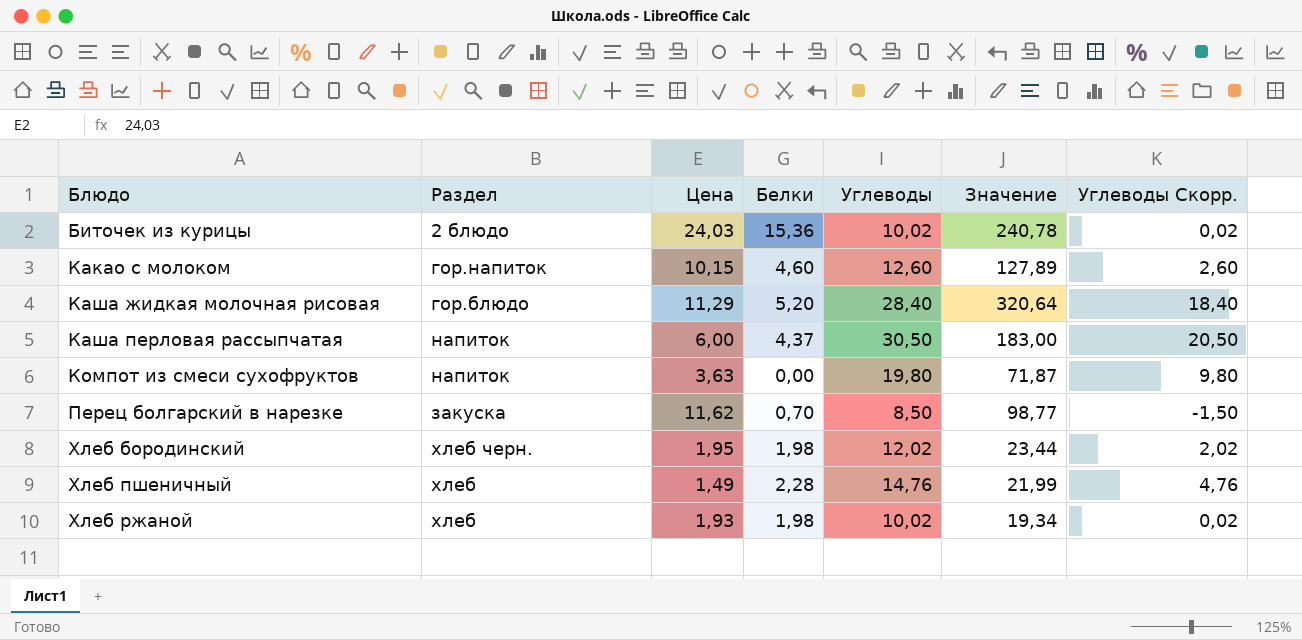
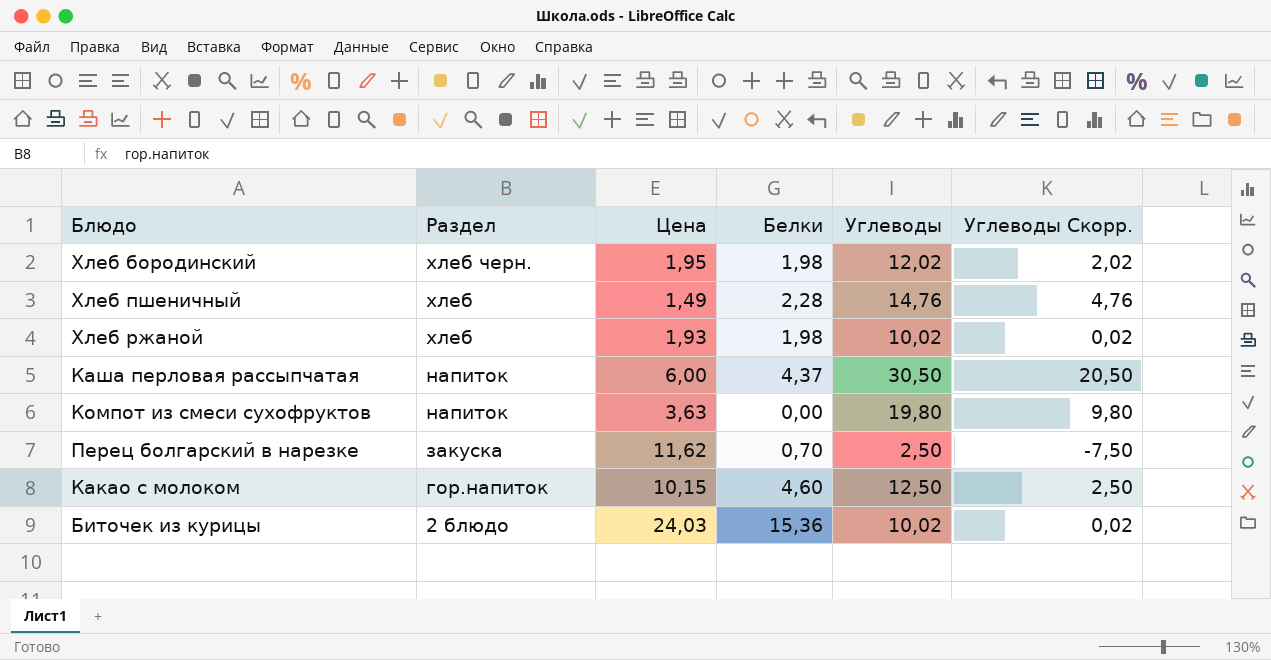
row order: Блюдо ascending -> Раздел descending
column Значение | formula: [Цена] * [Углеводы] -> none
row Каша жидкая молочная рисовая: гор.блюдо | 11,29 | 5,20 | 28,40 | 320,64 | 18,40 -> none
Перец болгарский в нарезке | Углеводы: 8,50 -> 2,50
Перец болгарский в нарезке | Углеводы Скорр.: -1,50 -> -7,50
Какао с молоком | Углеводы: 12,60 -> 12,50
Какао с молоком | Углеводы Скорр.: 2,60 -> 2,50

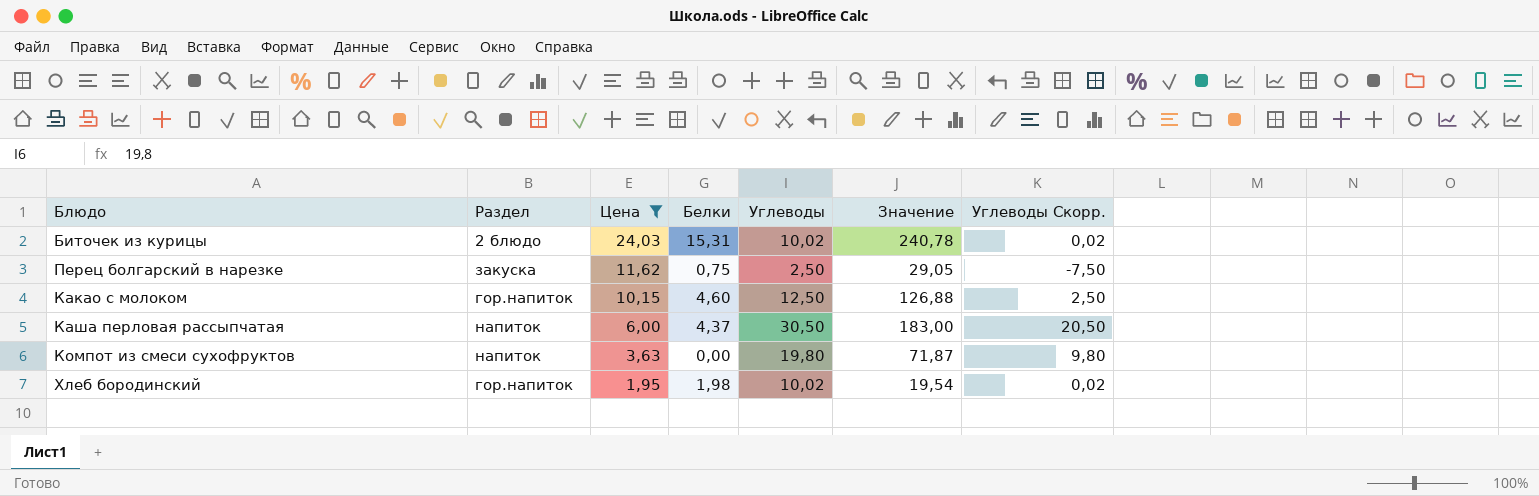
filter: none -> Цена >= 1,95
row order: Раздел descending -> Цена descending
column Значение | formula: none -> [Цена] * [Углеводы]
Биточек из курицы | Белки: 15,36 -> 15,31
Перец болгарский в нарезке | Белки: 0,70 -> 0,75
Хлеб бородинский | Раздел: хлеб черн. -> гор.напиток
Хлеб бородинский | Углеводы: 12,02 -> 10,02
Хлеб бородинский | Углеводы Скорр.: 2,02 -> 0,02

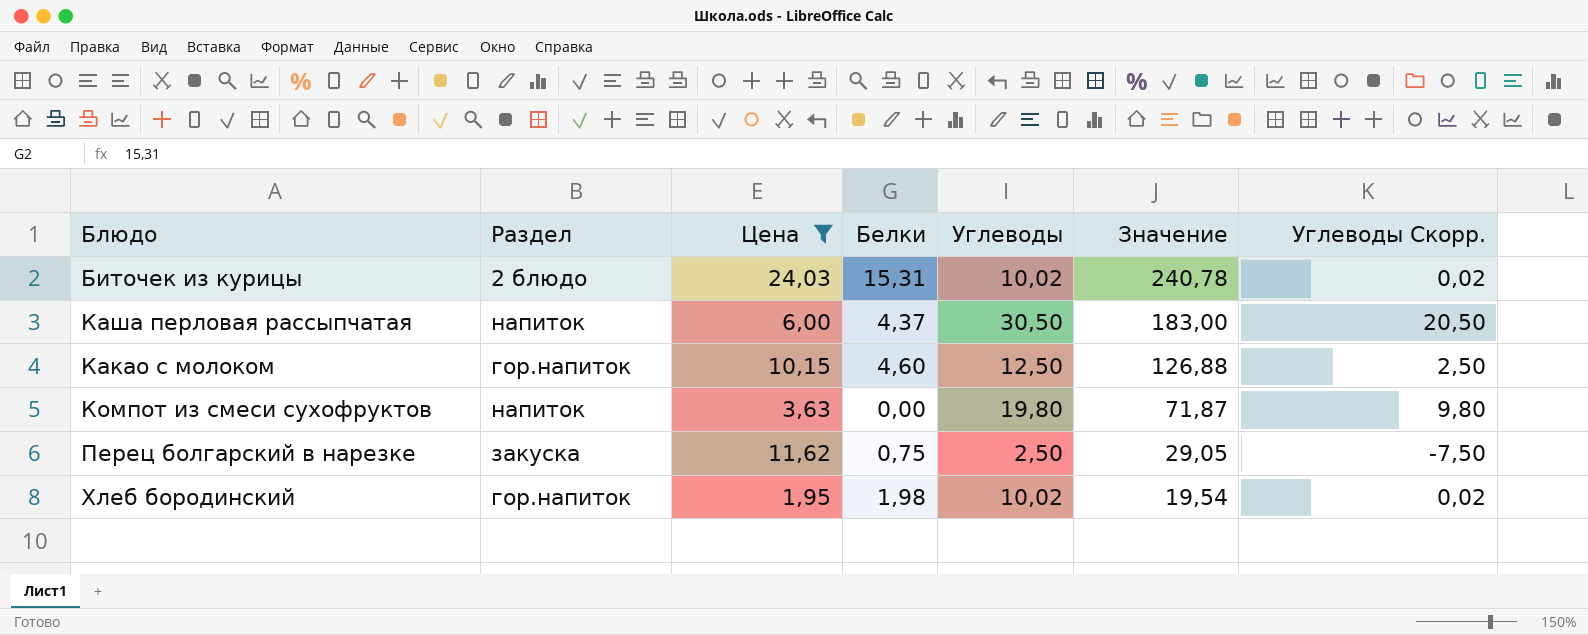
row order: Цена descending -> Значение descending

